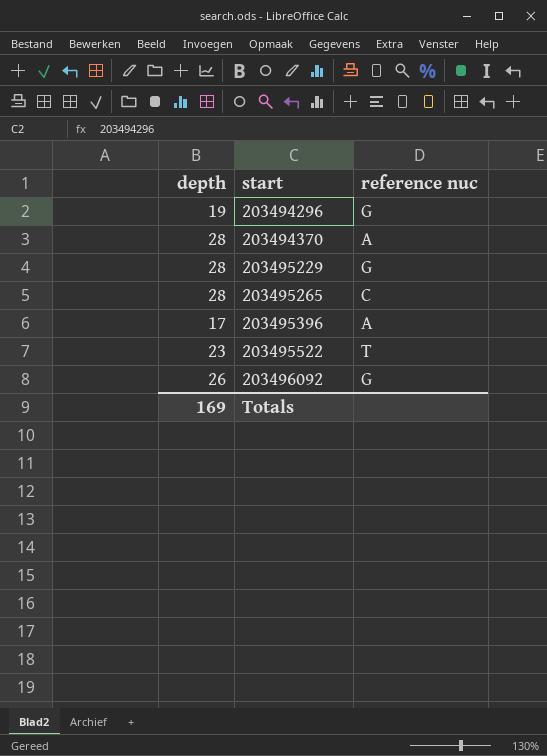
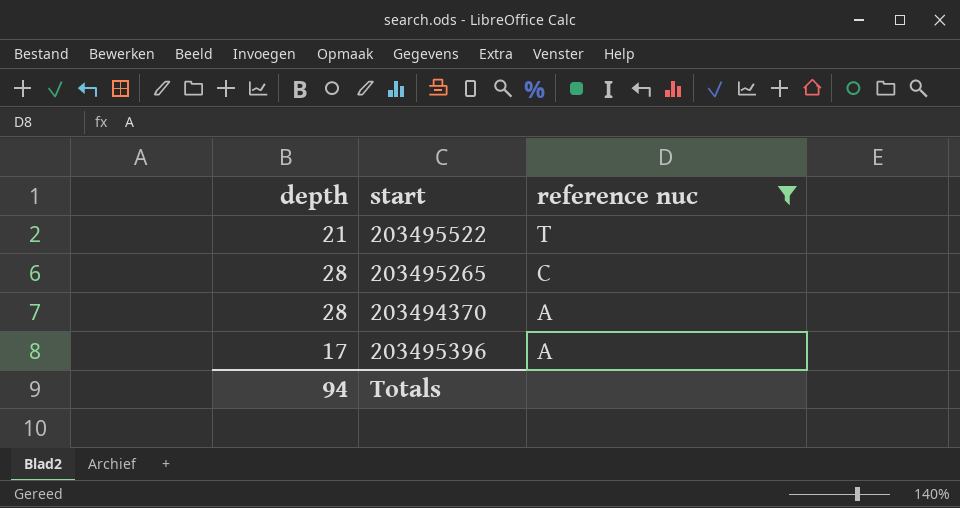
filter: none -> reference nuc != G
row order: start ascending -> reference nuc descending
203495522 | depth: 23 -> 21
Totals | depth: 169 -> 94

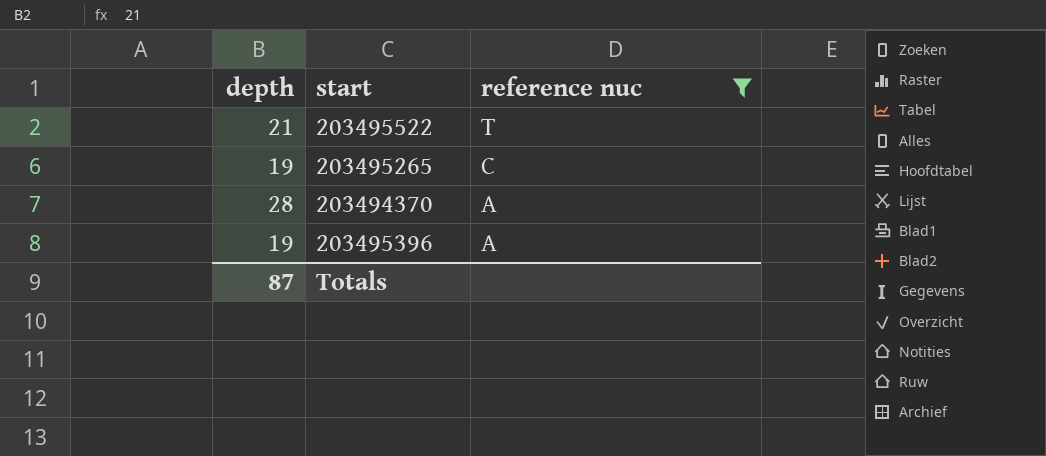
203495265 | depth: 28 -> 19
203495396 | depth: 17 -> 19
Totals | depth: 94 -> 87

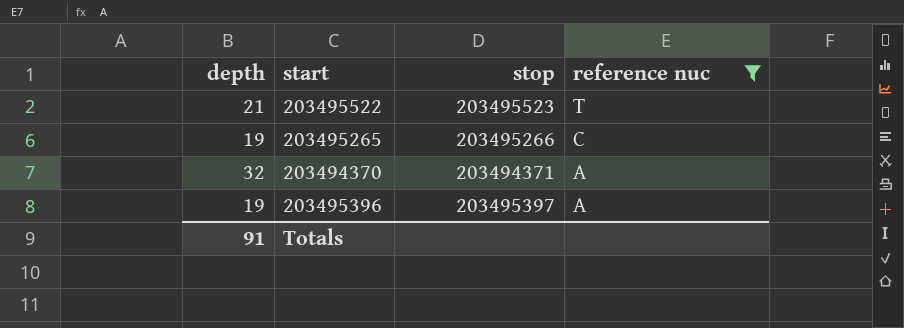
column stop | position: none -> 3
203494370 | depth: 28 -> 32
Totals | depth: 87 -> 91

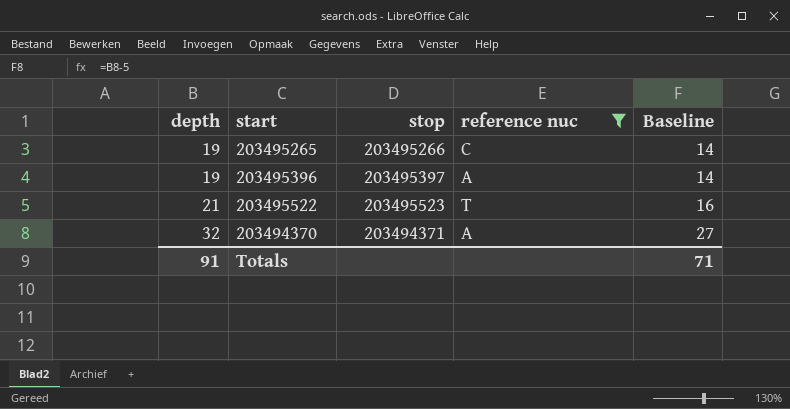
row order: reference nuc descending -> depth ascending
column Baseline | formula: none -> [depth] - 5

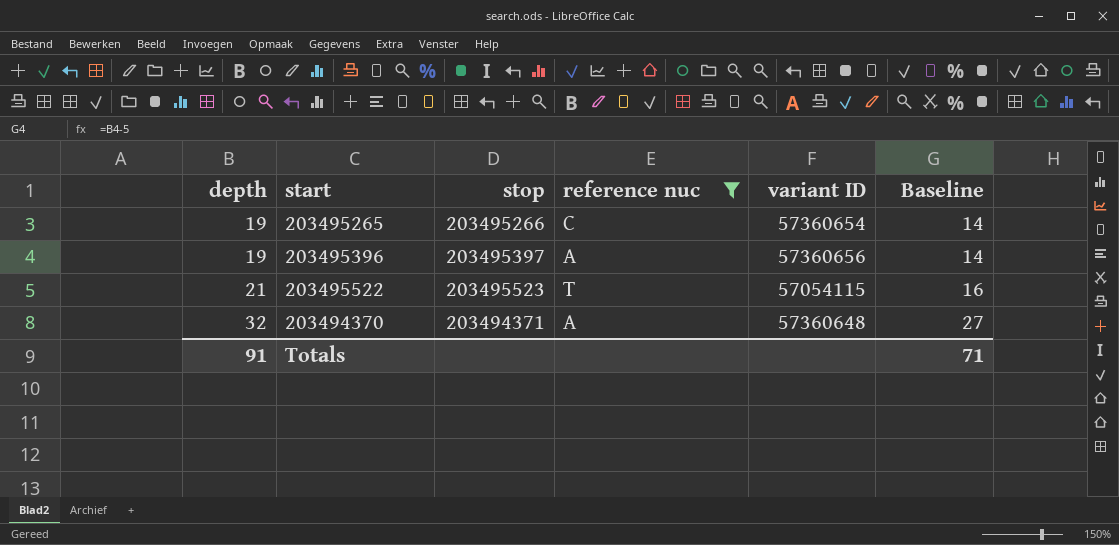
column variant ID | position: none -> 5

